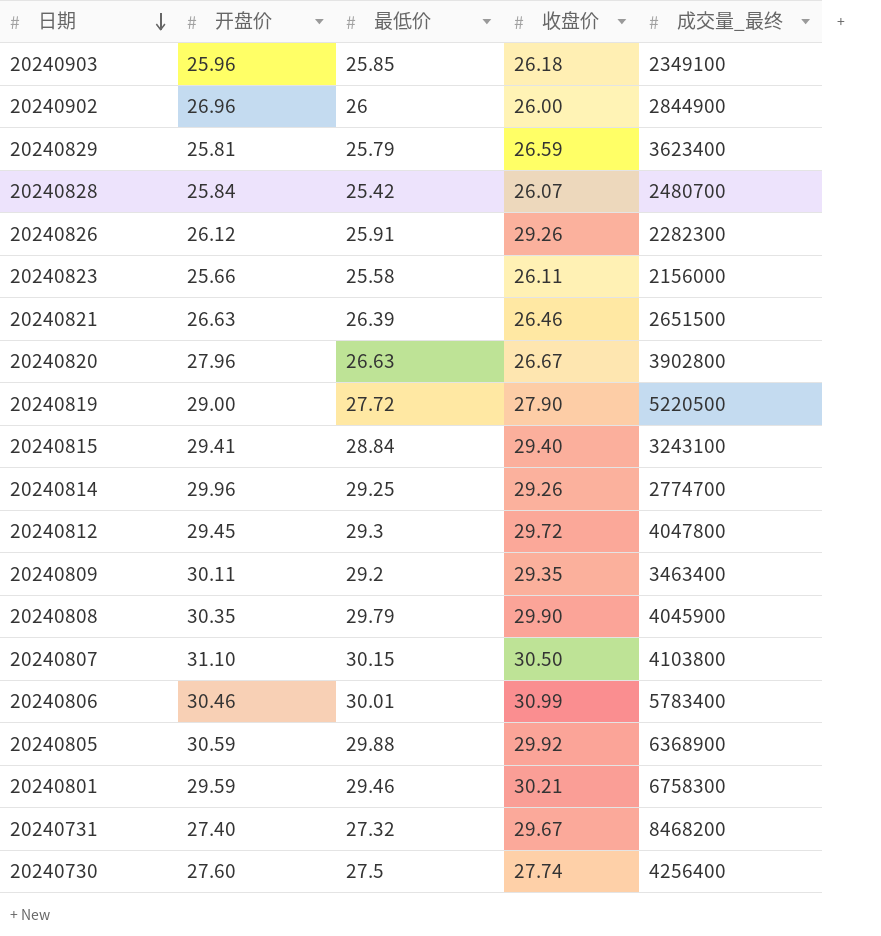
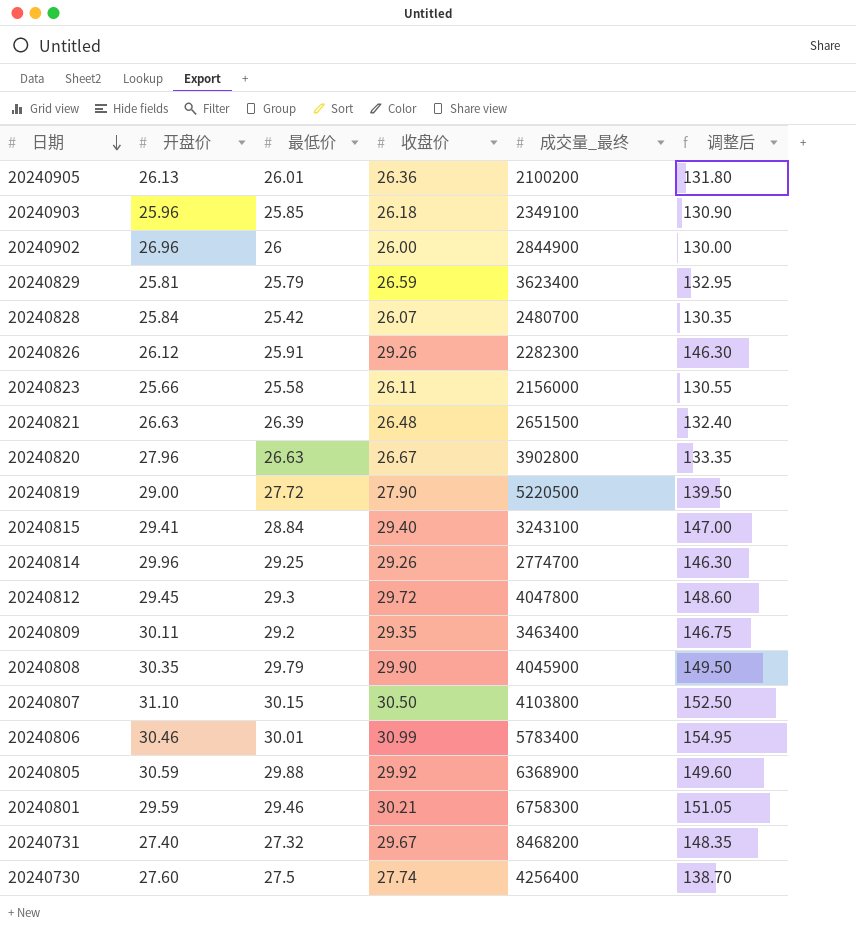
column 调整后 | formula: none -> [收盘价] * 5
row 20240905: none -> 26.13 | 26.01 | 26.36 | 2100200 | 131.80
20240821 | 收盘价: 26.46 -> 26.48

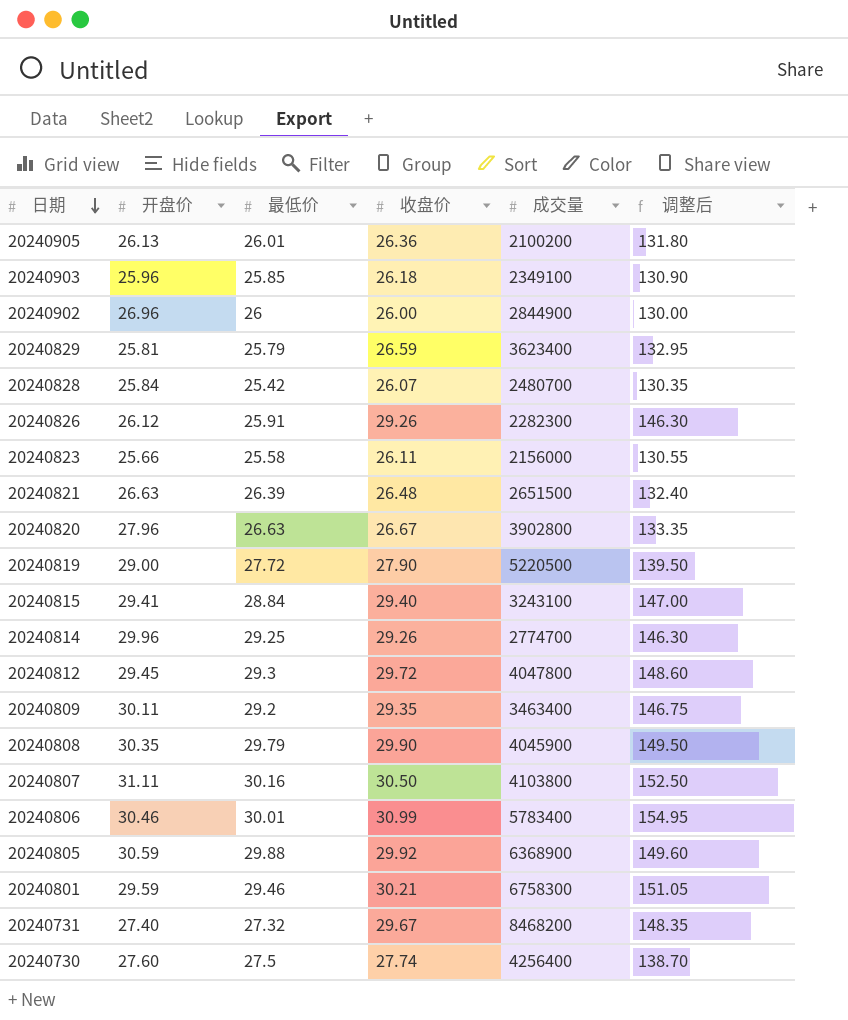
column name: 成交量_最终 -> 成交量
20240807 | 开盘价: 31.10 -> 31.11
20240807 | 最低价: 30.15 -> 30.16

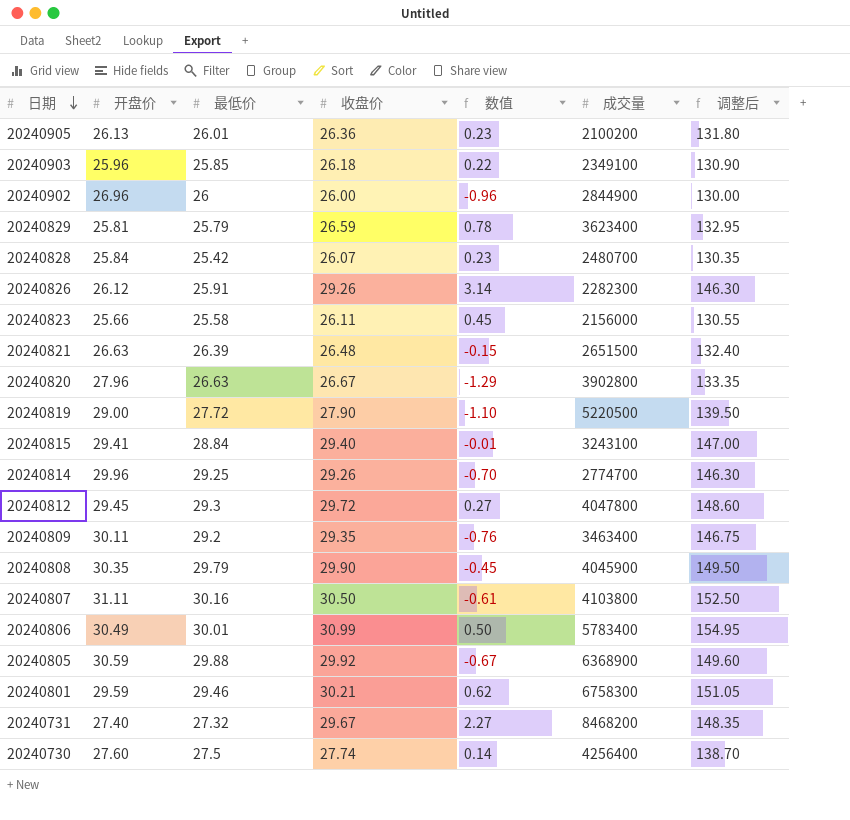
column 数值 | formula: none -> [收盘价] - [开盘价]
20240806 | 开盘价: 30.46 -> 30.49

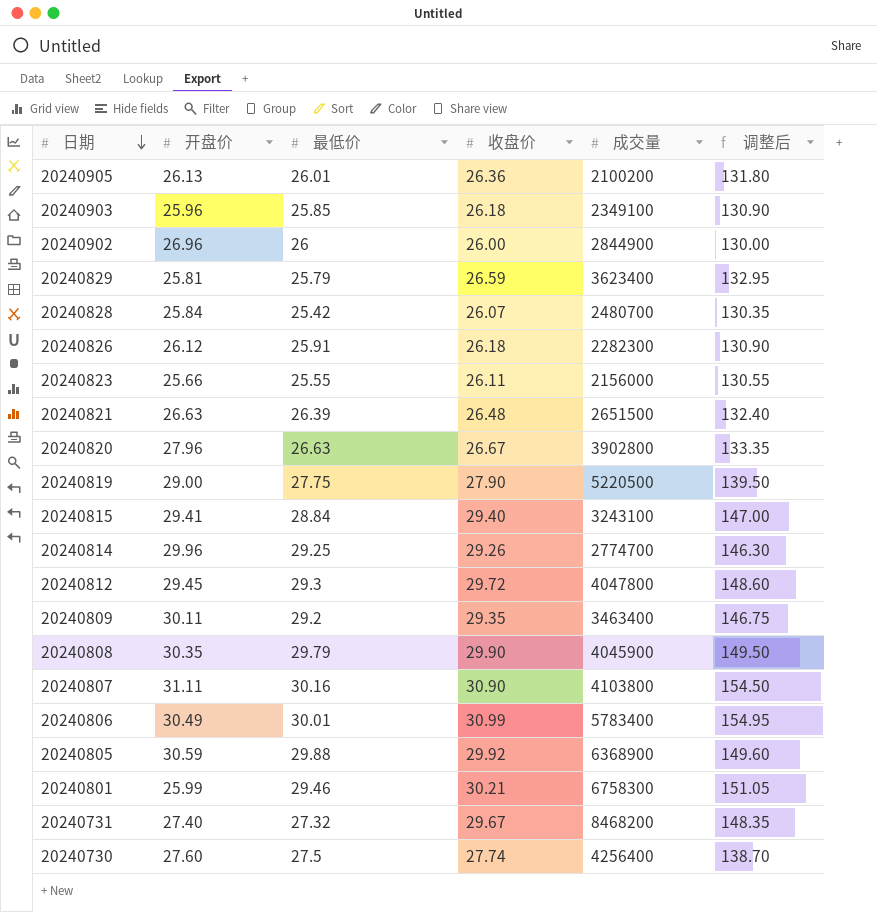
column 数值 | formula: [收盘价] - [开盘价] -> none
20240826 | 收盘价: 29.26 -> 26.18
20240826 | 调整后: 146.30 -> 130.90
20240823 | 最低价: 25.58 -> 25.55
20240819 | 最低价: 27.72 -> 27.75
20240807 | 收盘价: 30.50 -> 30.90
20240807 | 调整后: 152.50 -> 154.50
20240801 | 开盘价: 29.59 -> 25.99

